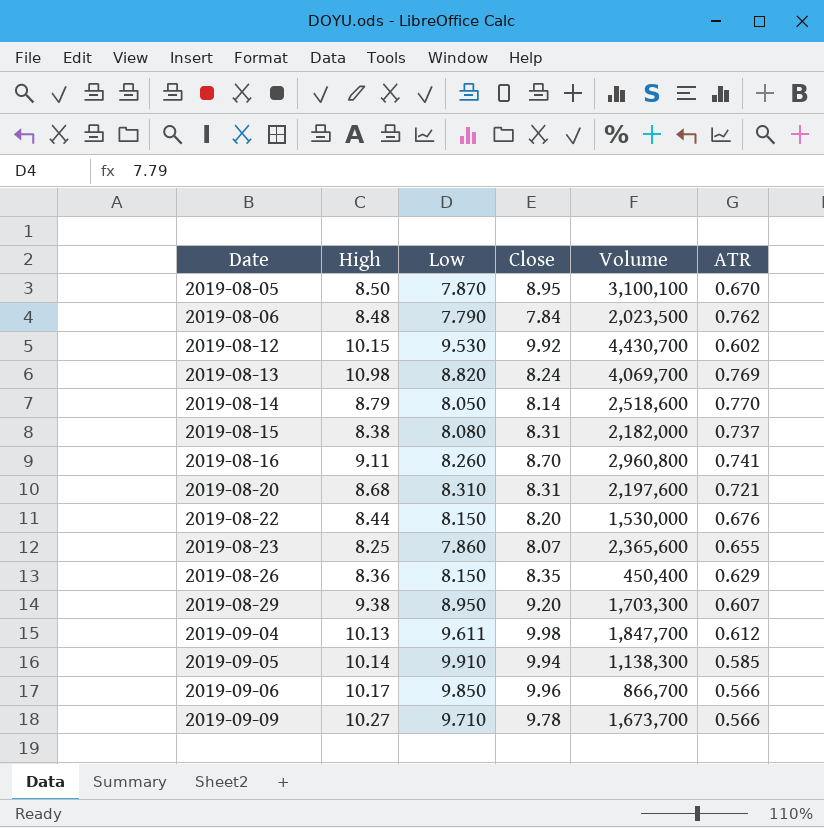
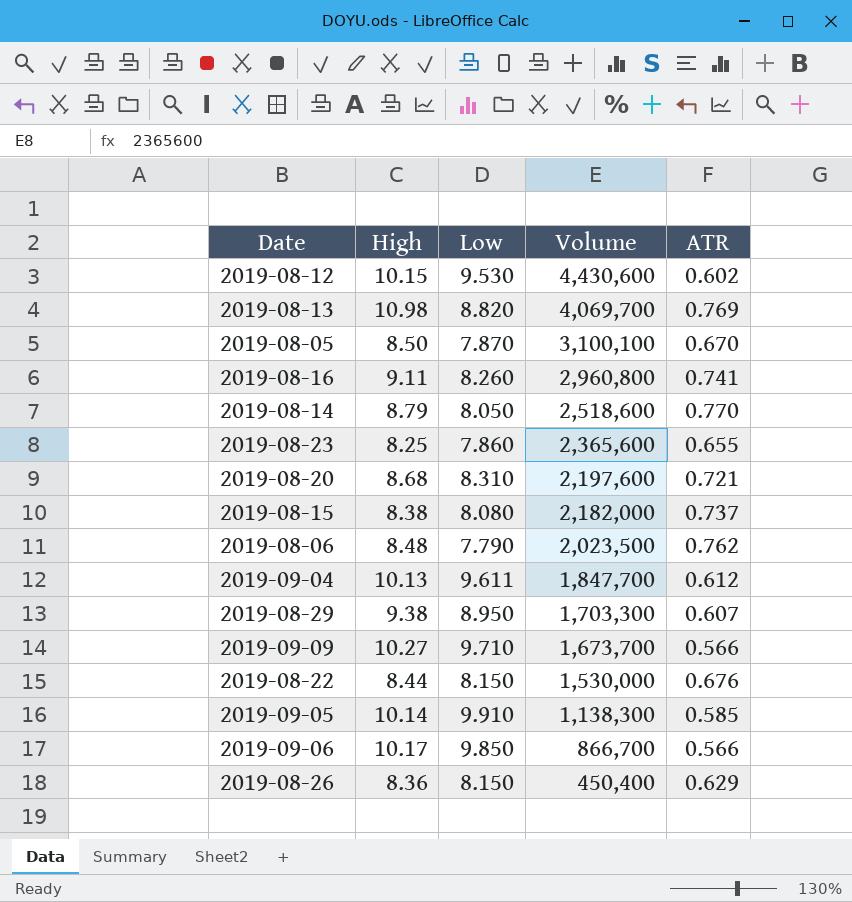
row order: Date ascending -> Volume descending
column Close | position: 4 -> none
2019-08-12 | Volume: 4,430,700 -> 4,430,600

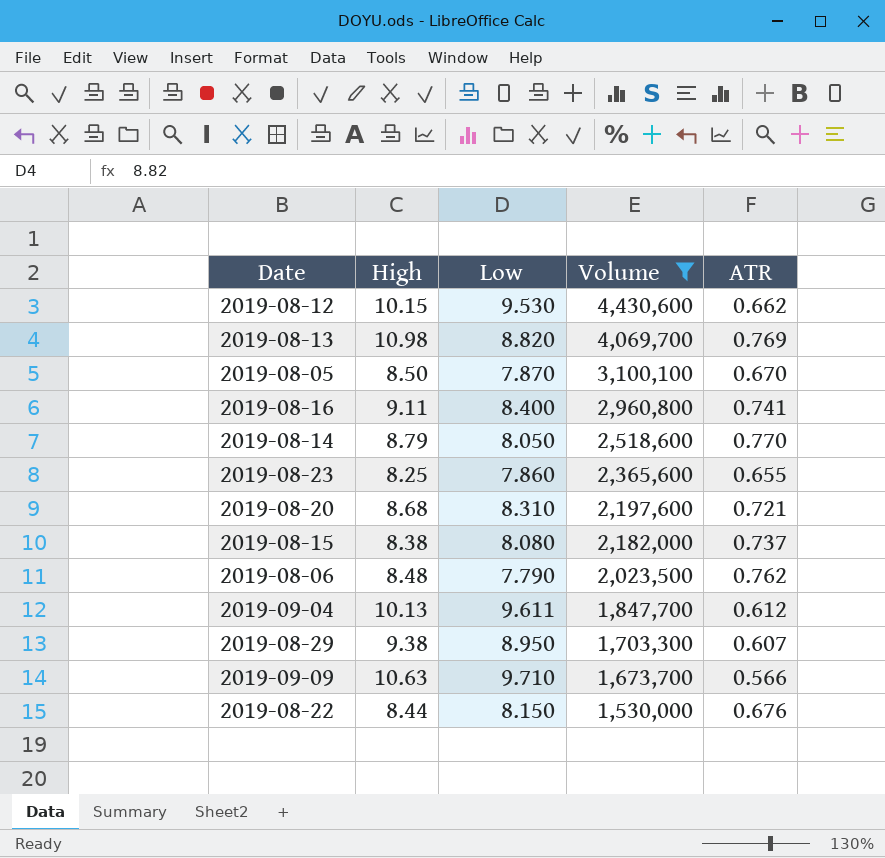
filter: none -> Volume >= 1,530,000
2019-08-12 | ATR: 0.602 -> 0.662
2019-08-16 | Low: 8.260 -> 8.400
2019-09-09 | High: 10.27 -> 10.63

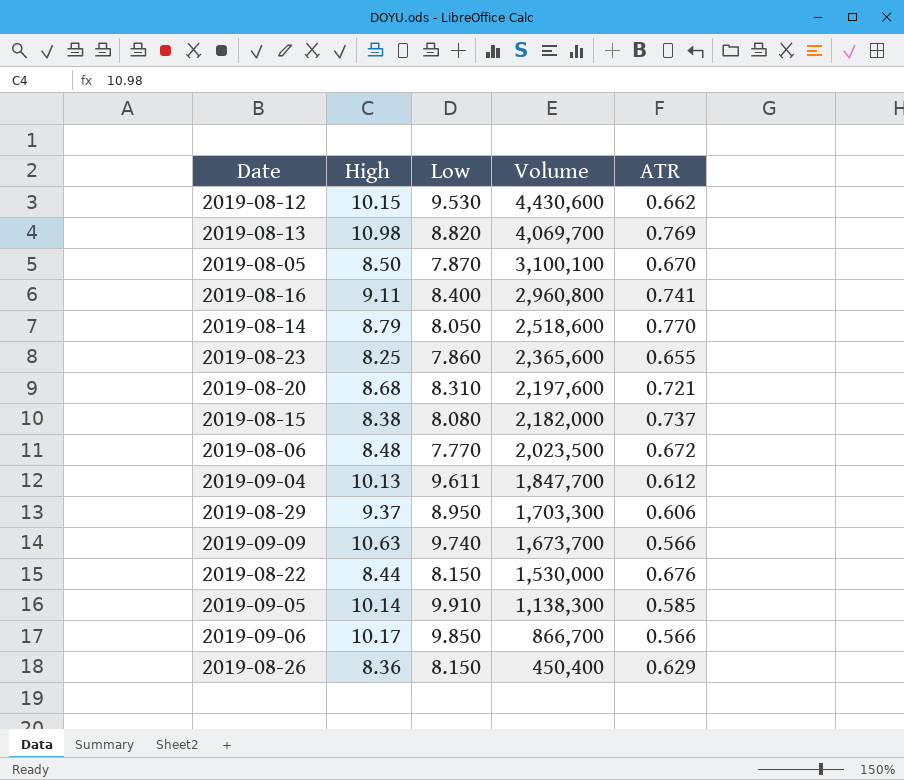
filter: Volume >= 1,530,000 -> none
2019-08-06 | Low: 7.790 -> 7.770
2019-08-06 | ATR: 0.762 -> 0.672
2019-08-29 | High: 9.38 -> 9.37
2019-08-29 | ATR: 0.607 -> 0.606
2019-09-09 | Low: 9.710 -> 9.740

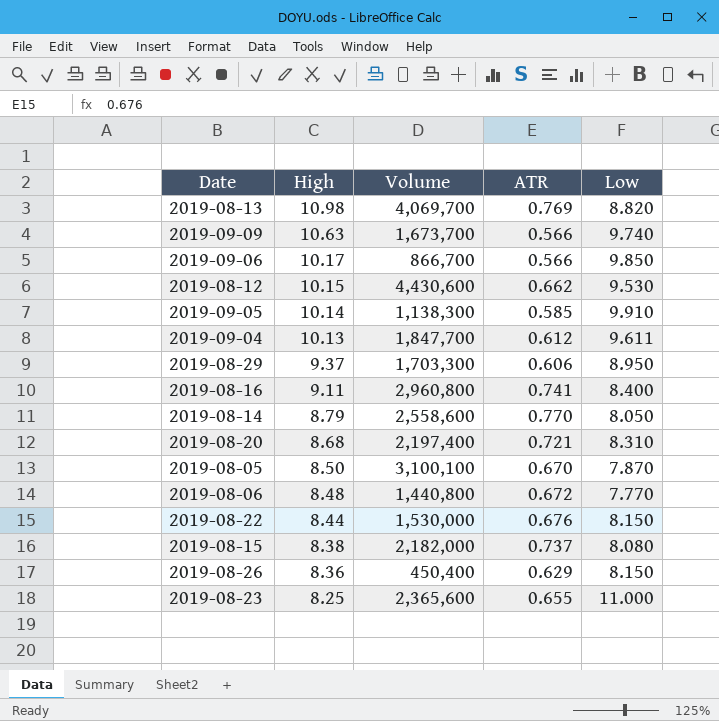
row order: Volume descending -> High descending
column Low | position: 3 -> 5
2019-08-14 | Volume: 2,518,600 -> 2,558,600
2019-08-20 | Volume: 2,197,600 -> 2,197,400
2019-08-06 | Volume: 2,023,500 -> 1,440,800
2019-08-23 | Low: 7.860 -> 11.000

